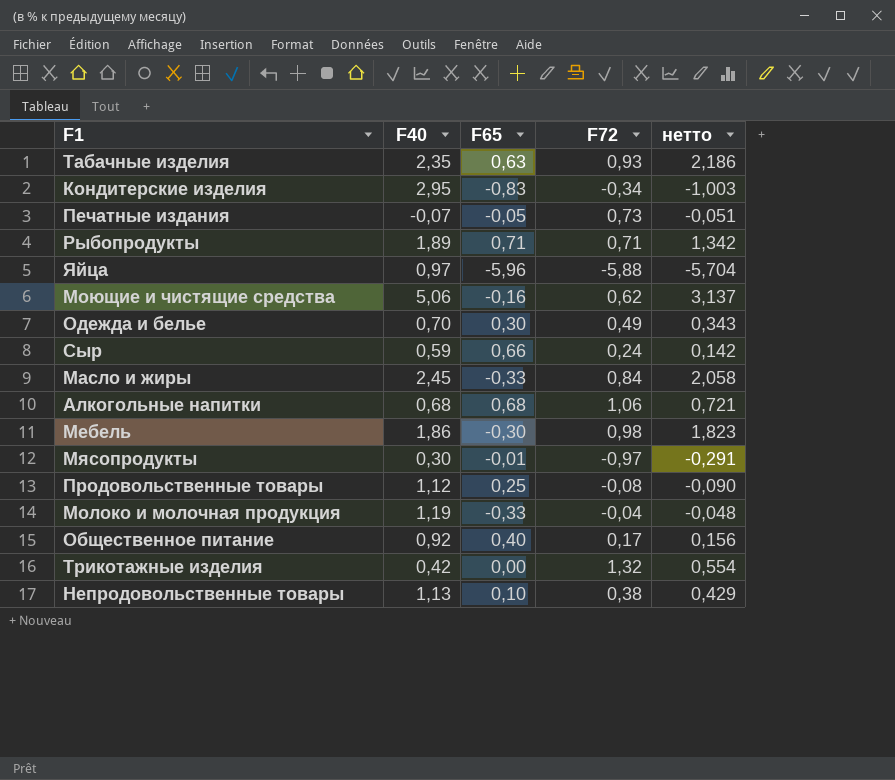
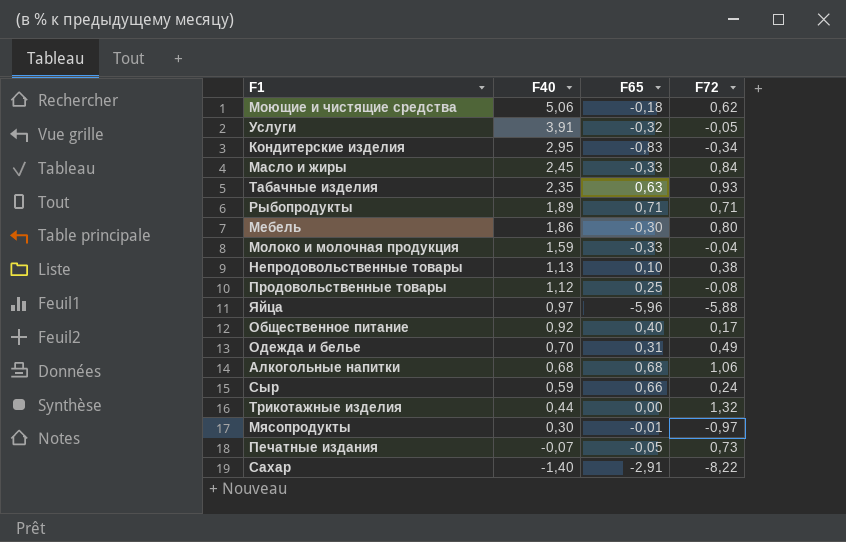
row order: none -> F40 descending
column нетто | formula: [F40] * [F72] -> none
Моющие и чистящие средства | F65: -0,16 -> -0,18
row Услуги: none -> 3,91 | -0,32 | -0,05
Мебель | F72: 0,98 -> 0,80
Молоко и молочная продукция | F40: 1,19 -> 1,59
Одежда и белье | F65: 0,30 -> 0,31
Трикотажные изделия | F40: 0,42 -> 0,44
row Сахар: none -> -1,40 | -2,91 | -8,22

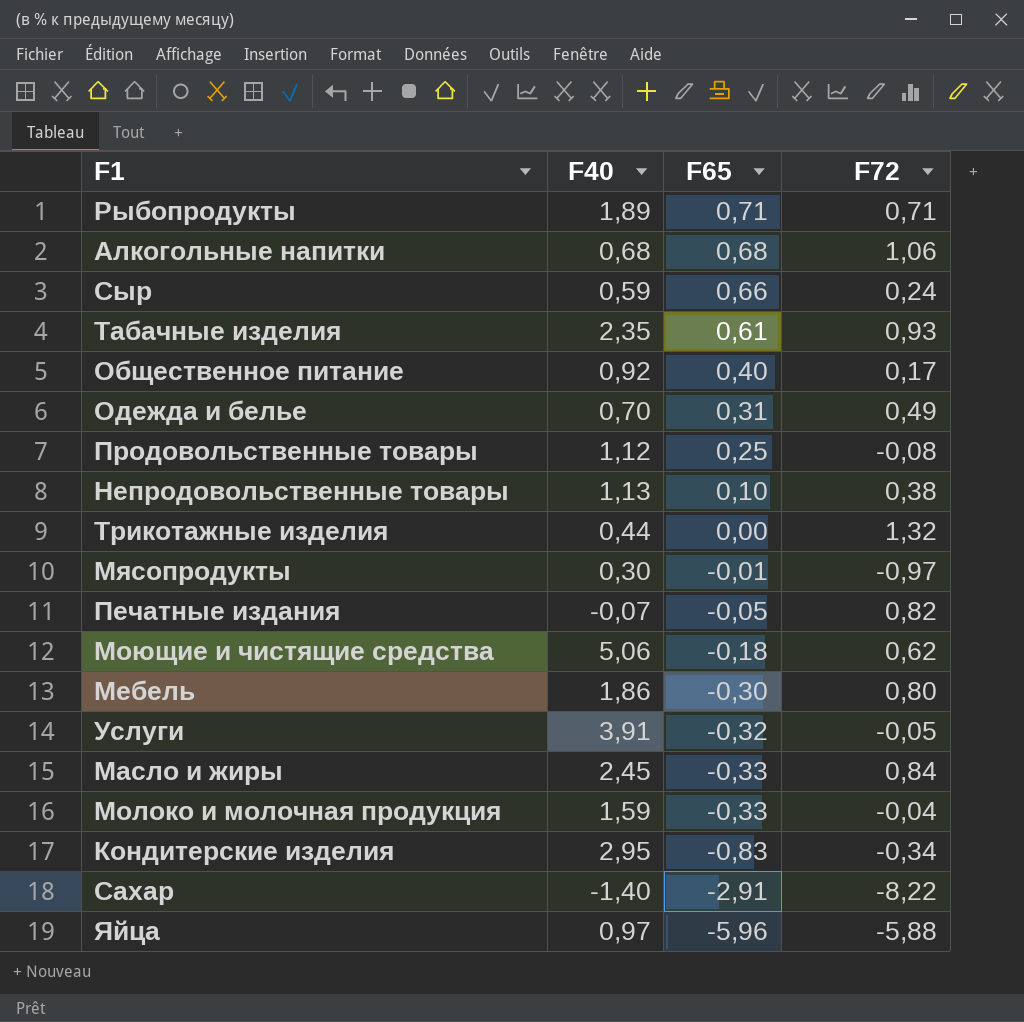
row order: F40 descending -> F65 descending
Табачные изделия | F65: 0,63 -> 0,61
Печатные издания | F72: 0,73 -> 0,82

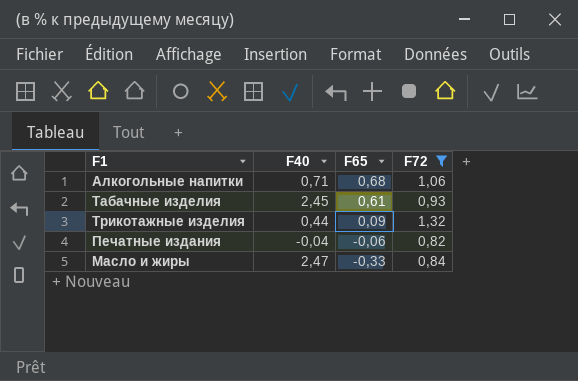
filter: none -> F72 >= 0,82
Алкогольные напитки | F40: 0,68 -> 0,71
Табачные изделия | F40: 2,35 -> 2,45
Трикотажные изделия | F65: 0,00 -> 0,09
Печатные издания | F40: -0,07 -> -0,04
Печатные издания | F65: -0,05 -> -0,06
Масло и жиры | F40: 2,45 -> 2,47

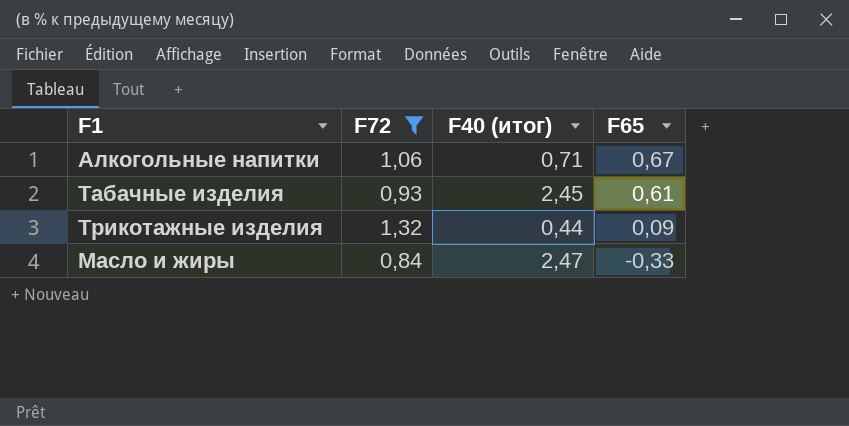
column F72 | position: 4 -> 2
column name: F40 -> F40 (итог)
row Печатные издания: -0,04 | -0,06 | 0,82 -> none
Алкогольные напитки | F65: 0,68 -> 0,67

